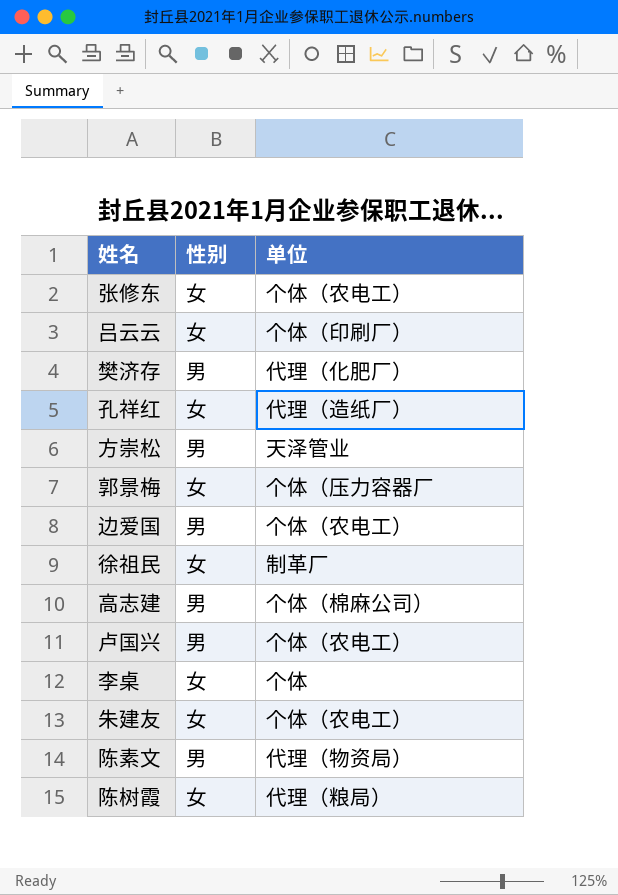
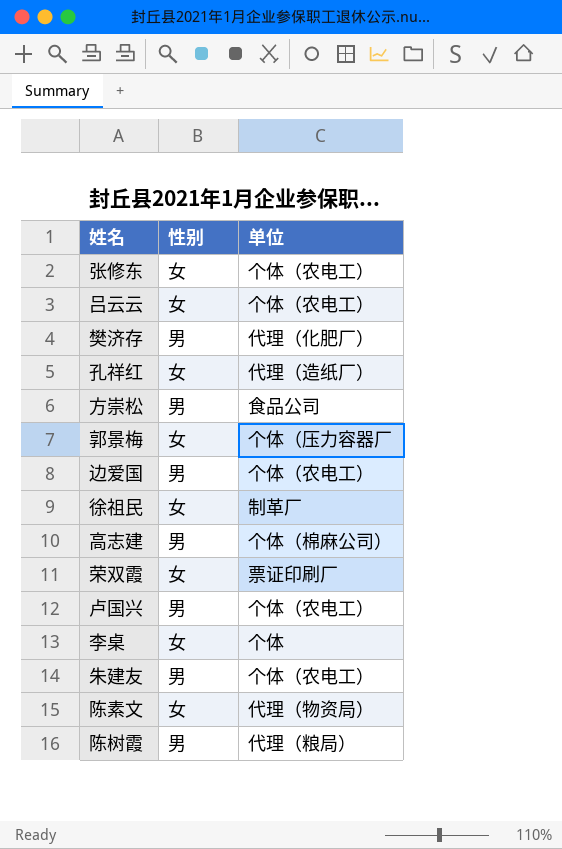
吕云云 | 单位: 个体（印刷厂） -> 个体（农电工）
方崇松 | 单位: 天泽管业 -> 食品公司
row 荣双霞: none -> 女 | 票证印刷厂
朱建友 | 性别: 女 -> 男
陈素文 | 性别: 男 -> 女
陈树霞 | 性别: 女 -> 男

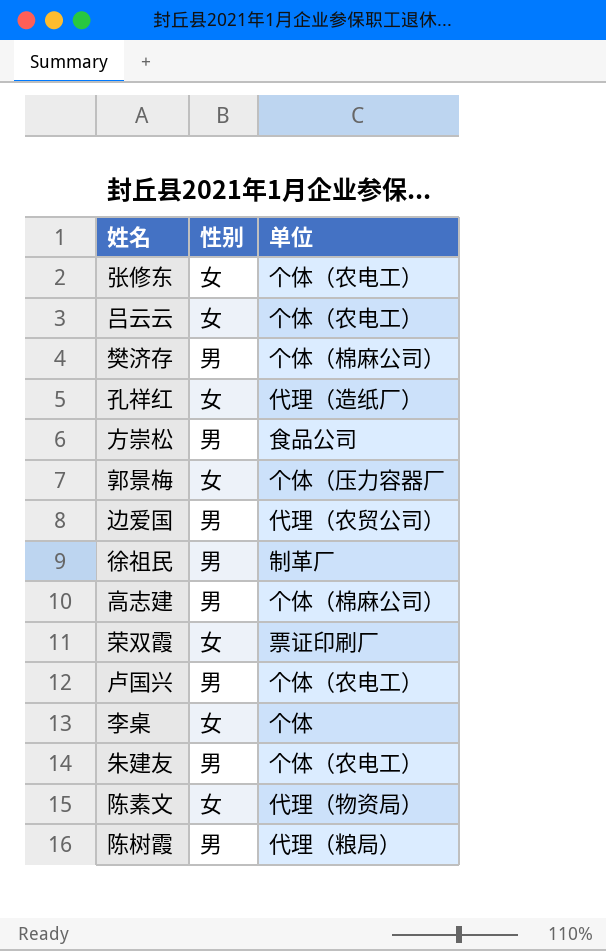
樊济存 | 单位: 代理（化肥厂） -> 个体（棉麻公司）
边爱国 | 单位: 个体（农电工） -> 代理（农贸公司）
徐祖民 | 性别: 女 -> 男

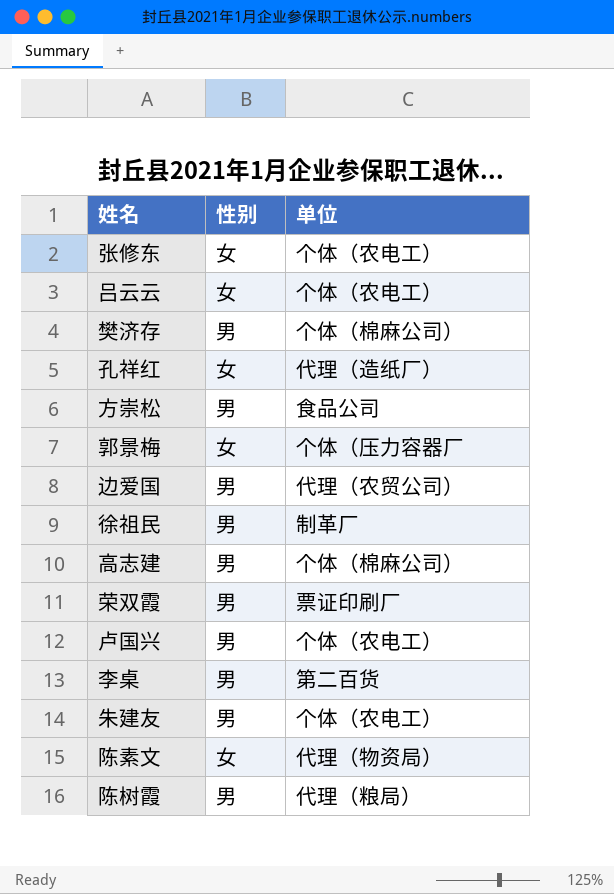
荣双霞 | 性别: 女 -> 男
李桌 | 性别: 女 -> 男
李桌 | 单位: 个体 -> 第二百货

